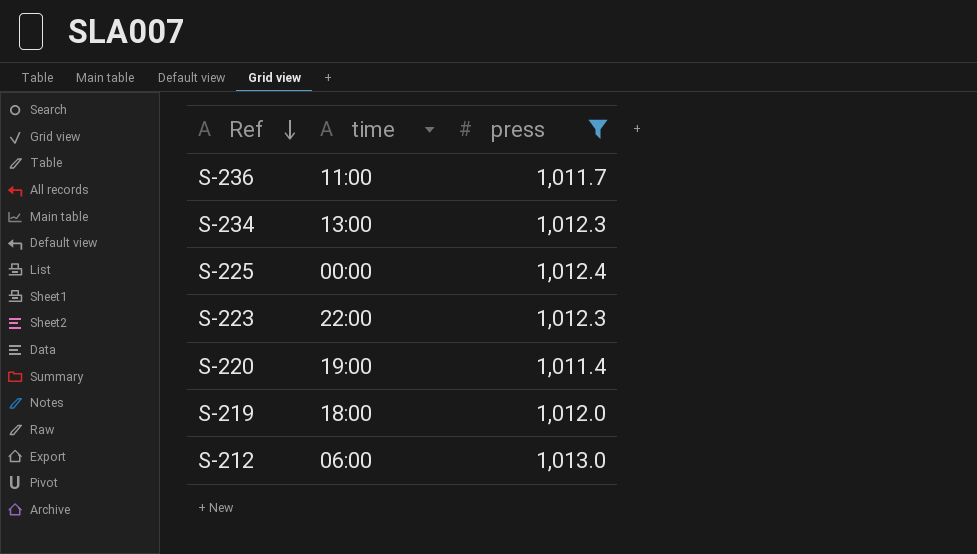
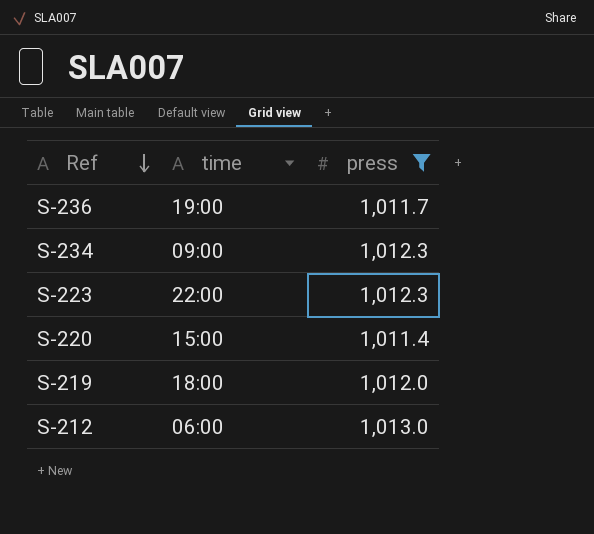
row S-225: 00:00 | 1,012.4 -> none
S-236 | time: 11:00 -> 19:00
S-234 | time: 13:00 -> 09:00
S-220 | time: 19:00 -> 15:00

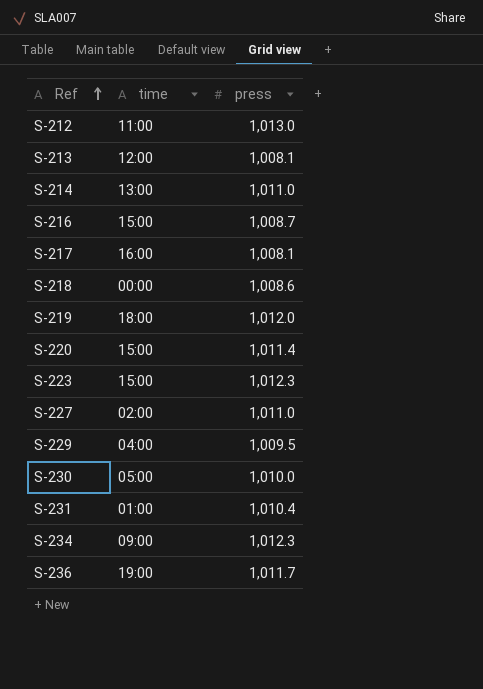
filter: press >= 1,011.4 -> none
row order: Ref descending -> Ref ascending
S-212 | time: 06:00 -> 11:00
S-223 | time: 22:00 -> 15:00

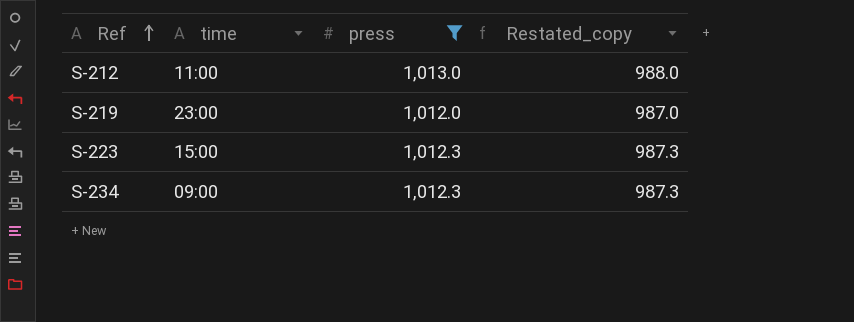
filter: none -> press >= 1,012.0
column Restated_copy | formula: none -> [press] - 25
S-219 | time: 18:00 -> 23:00

